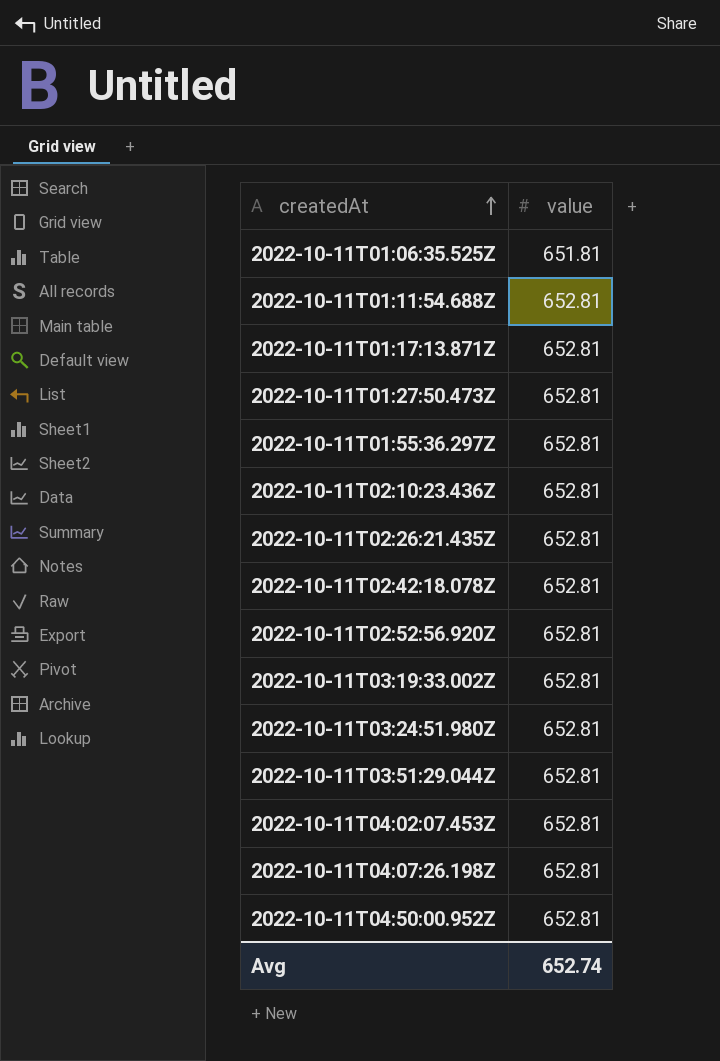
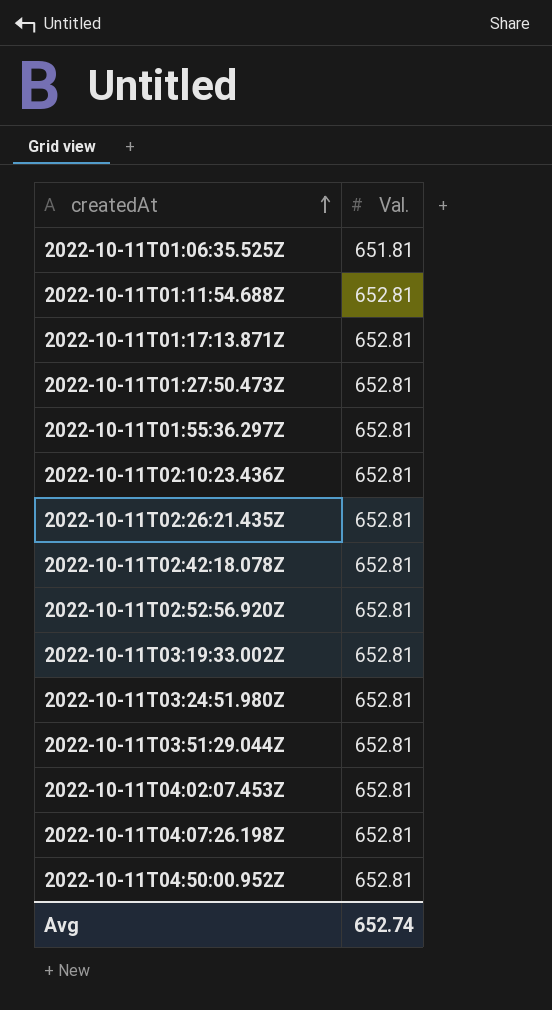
column name: value -> Val.

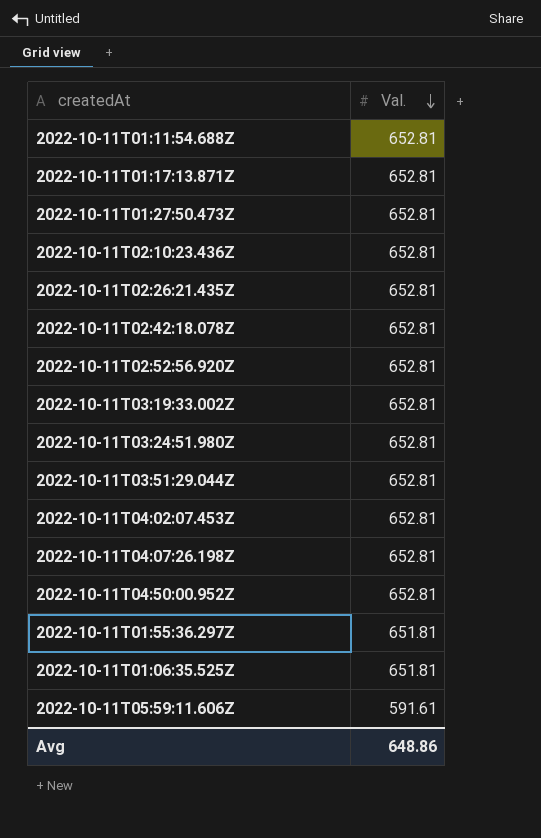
row order: createdAt ascending -> Val. descending
2022-10-11T01:55:36.297Z | Val.: 652.81 -> 651.81
row 2022-10-11T05:59:11.606Z: none -> 591.61
Avg | Val.: 652.74 -> 648.86

